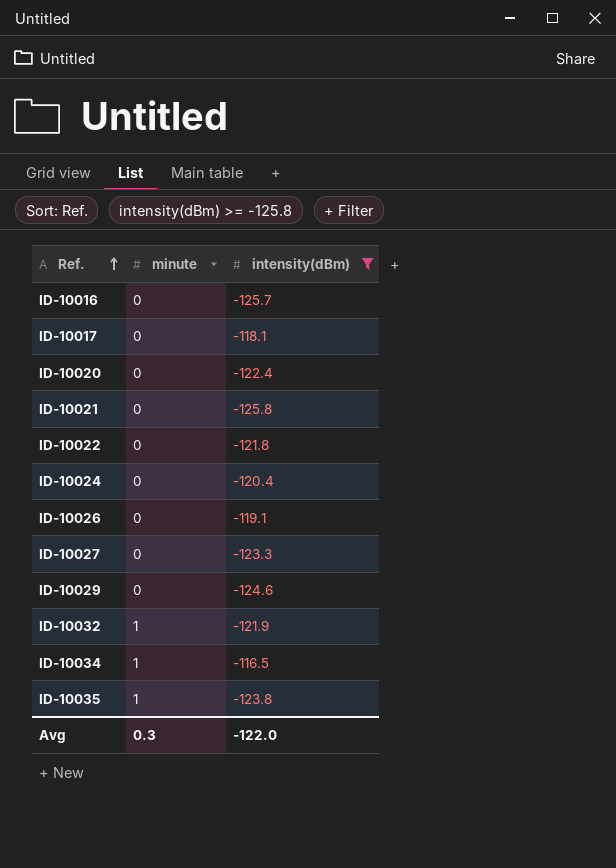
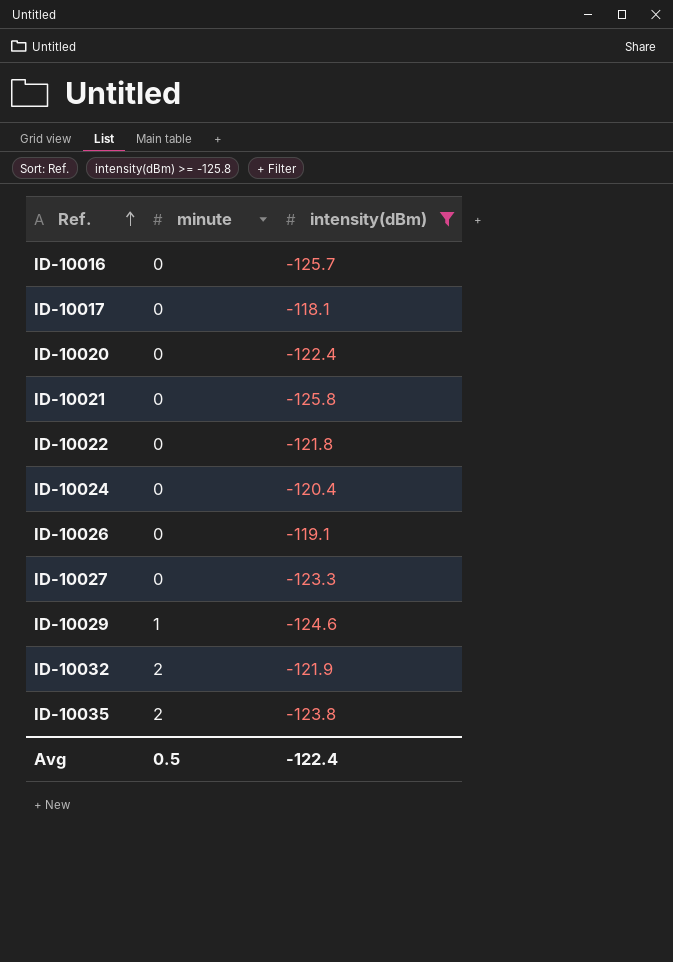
row ID-10034: 1 | -116.5 -> none
ID-10029 | minute: 0 -> 1
ID-10032 | minute: 1 -> 2
ID-10035 | minute: 1 -> 2
Avg | minute: 0.3 -> 0.5
Avg | intensity(dBm): -122.0 -> -122.4

